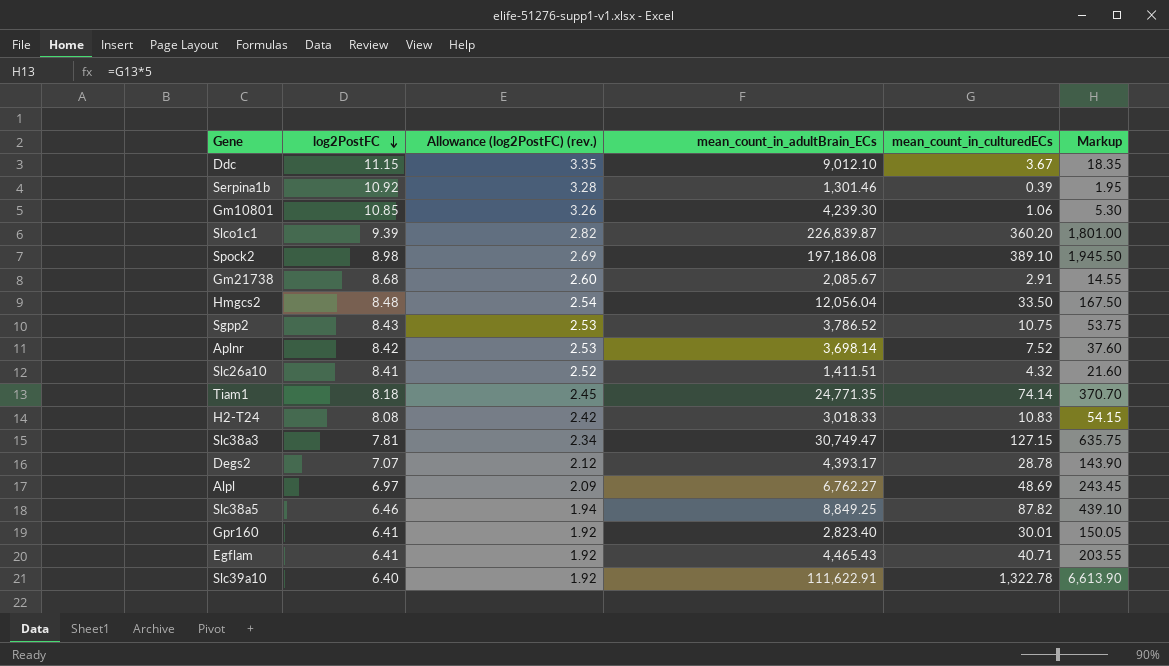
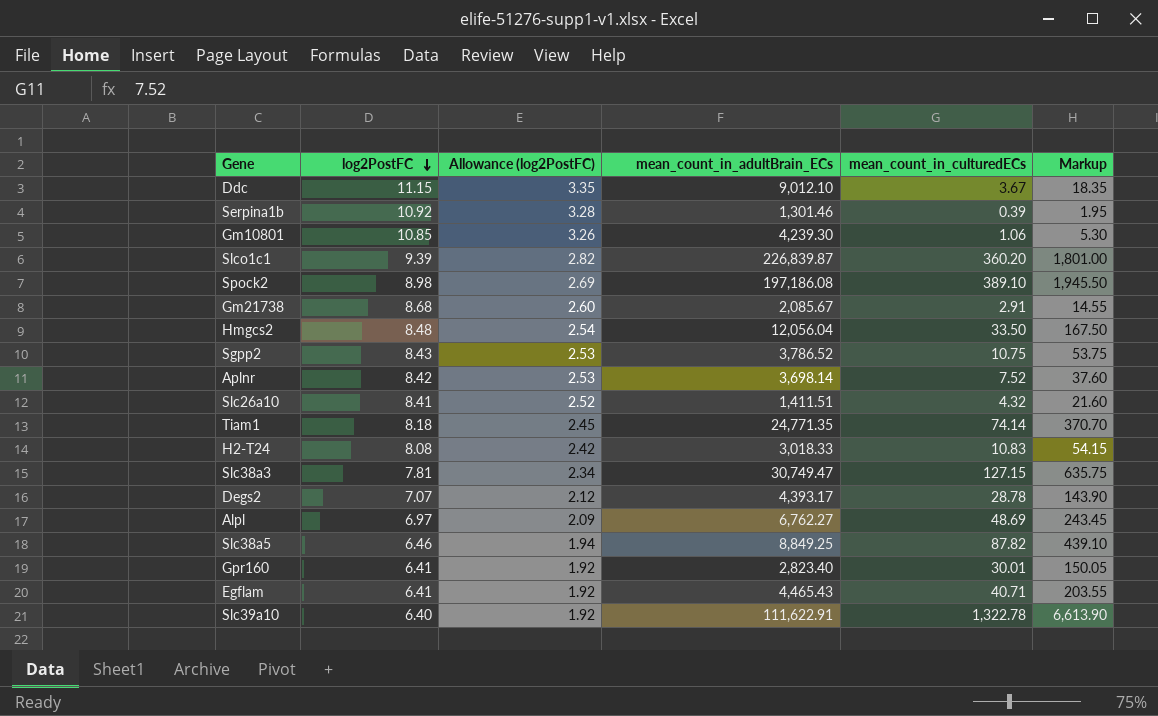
column name: Allowance (log2PostFC) (rev.) -> Allowance (log2PostFC)

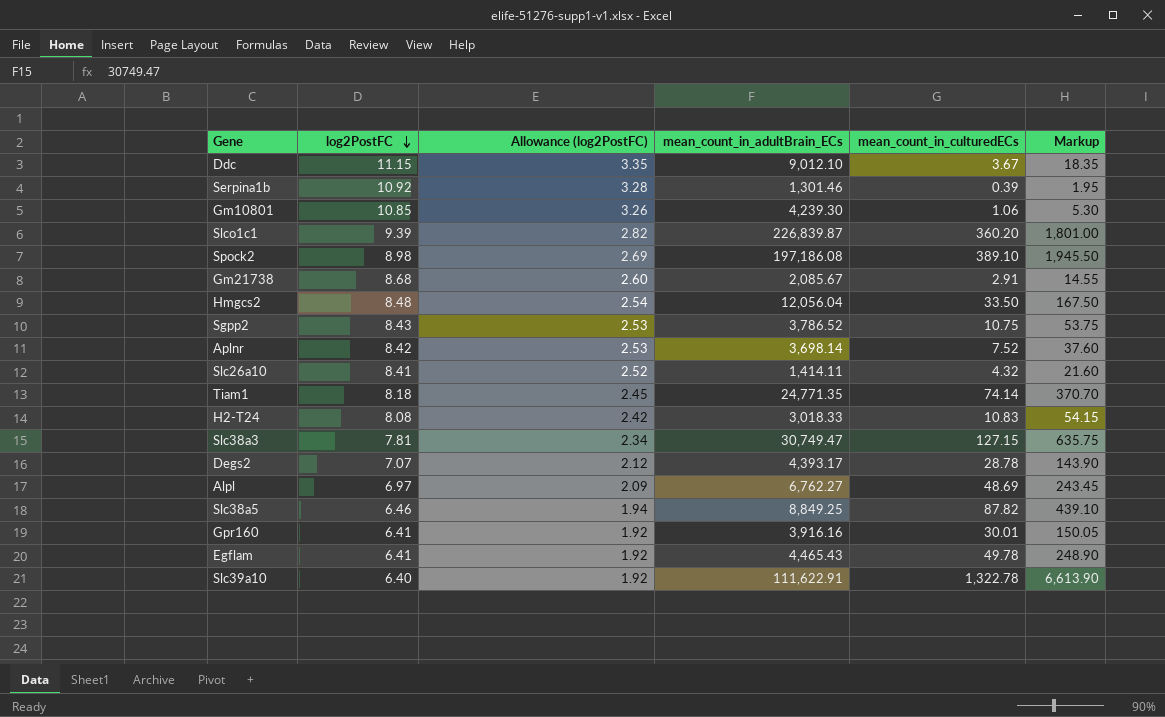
Slc26a10 | mean_count_in_adultBrain_ECs: 1,411.51 -> 1,414.11
Gpr160 | mean_count_in_adultBrain_ECs: 2,823.40 -> 3,916.16
Egflam | mean_count_in_culturedECs: 40.71 -> 49.78
Egflam | Markup: 203.55 -> 248.90

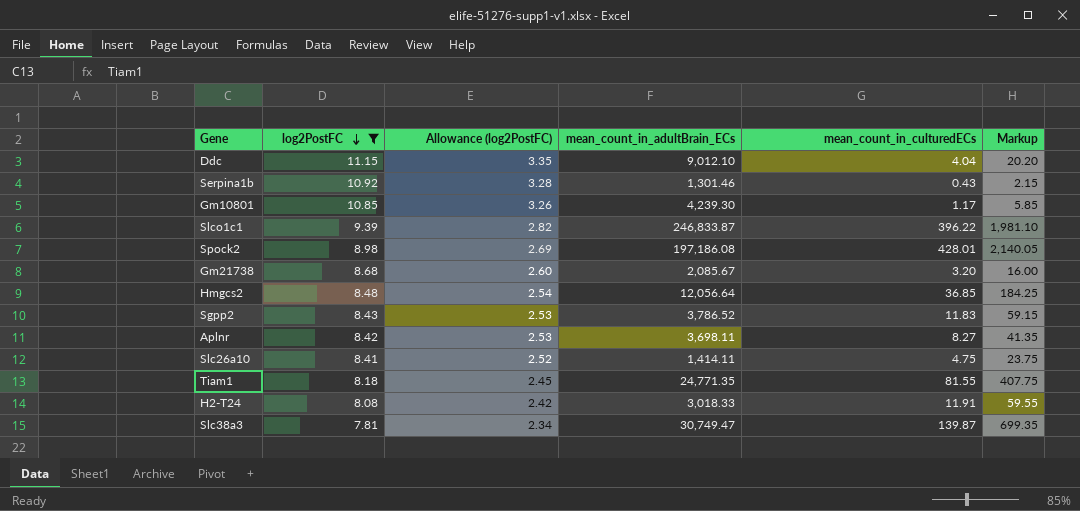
filter: none -> log2PostFC >= 7.81
Ddc | mean_count_in_culturedECs: 3.67 -> 4.04
Ddc | Markup: 18.35 -> 20.20
Serpina1b | mean_count_in_culturedECs: 0.39 -> 0.43
Serpina1b | Markup: 1.95 -> 2.15
Gm10801 | mean_count_in_culturedECs: 1.06 -> 1.17
Gm10801 | Markup: 5.30 -> 5.85
Slco1c1 | mean_count_in_adultBrain_ECs: 226,839.87 -> 246,833.87
Slco1c1 | mean_count_in_culturedECs: 360.20 -> 396.22
Slco1c1 | Markup: 1,801.00 -> 1,981.10
Spock2 | mean_count_in_culturedECs: 389.10 -> 428.01
Spock2 | Markup: 1,945.50 -> 2,140.05
Gm21738 | mean_count_in_culturedECs: 2.91 -> 3.20
Gm21738 | Markup: 14.55 -> 16.00
Hmgcs2 | mean_count_in_adultBrain_ECs: 12,056.04 -> 12,056.64
Hmgcs2 | mean_count_in_culturedECs: 33.50 -> 36.85
Hmgcs2 | Markup: 167.50 -> 184.25
Sgpp2 | mean_count_in_culturedECs: 10.75 -> 11.83
Sgpp2 | Markup: 53.75 -> 59.15
Aplnr | mean_count_in_adultBrain_ECs: 3,698.14 -> 3,698.11
Aplnr | mean_count_in_culturedECs: 7.52 -> 8.27
Aplnr | Markup: 37.60 -> 41.35
Slc26a10 | mean_count_in_culturedECs: 4.32 -> 4.75
Slc26a10 | Markup: 21.60 -> 23.75
Tiam1 | mean_count_in_culturedECs: 74.14 -> 81.55
Tiam1 | Markup: 370.70 -> 407.75
H2-T24 | mean_count_in_culturedECs: 10.83 -> 11.91
H2-T24 | Markup: 54.15 -> 59.55
Slc38a3 | mean_count_in_culturedECs: 127.15 -> 139.87
Slc38a3 | Markup: 635.75 -> 699.35

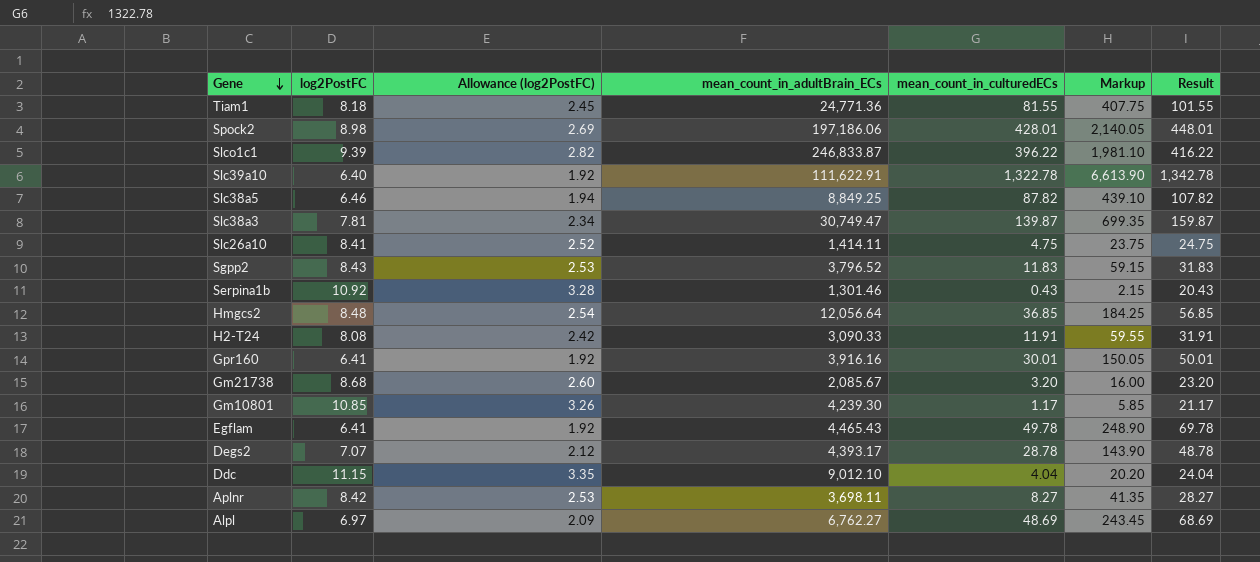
filter: log2PostFC >= 7.81 -> none
row order: log2PostFC descending -> Gene descending
column Result | formula: none -> [mean_count_in_culturedECs] + 20
Tiam1 | mean_count_in_adultBrain_ECs: 24,771.35 -> 24,771.36
Spock2 | mean_count_in_adultBrain_ECs: 197,186.08 -> 197,186.06
Sgpp2 | mean_count_in_adultBrain_ECs: 3,786.52 -> 3,796.52
H2-T24 | mean_count_in_adultBrain_ECs: 3,018.33 -> 3,090.33

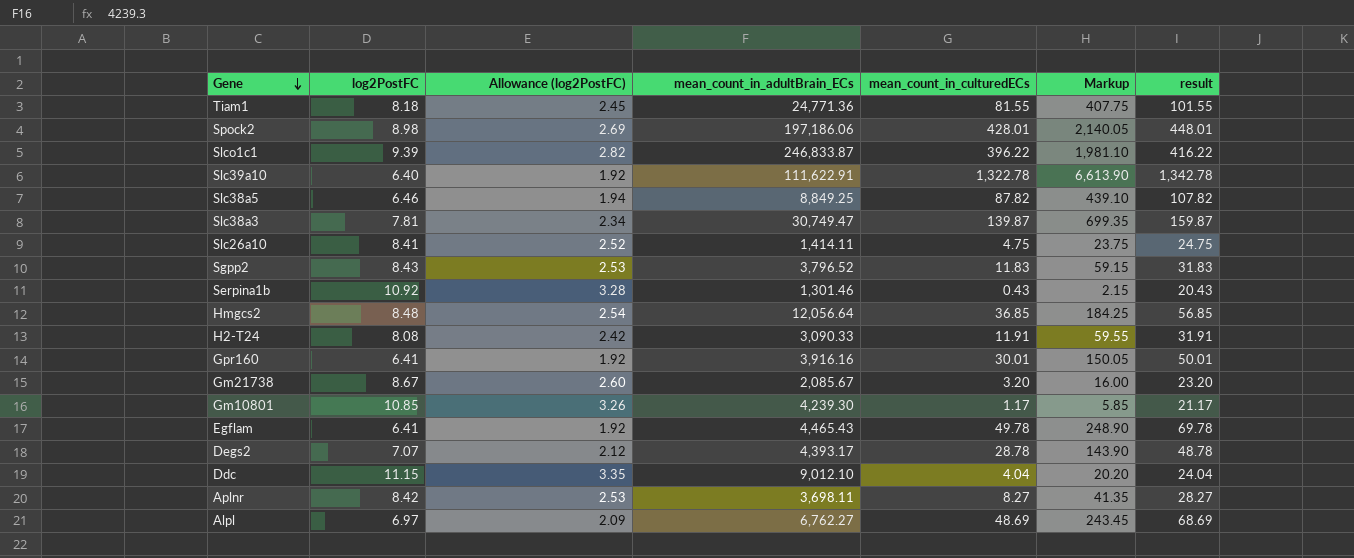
column name: Result -> result
Gm21738 | log2PostFC: 8.68 -> 8.67

